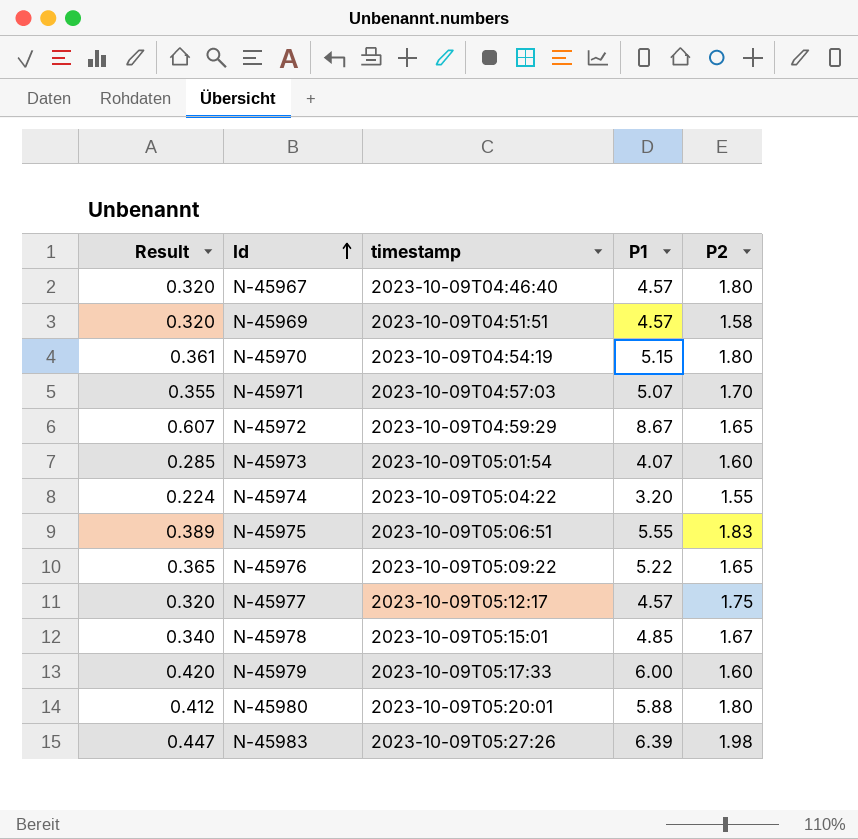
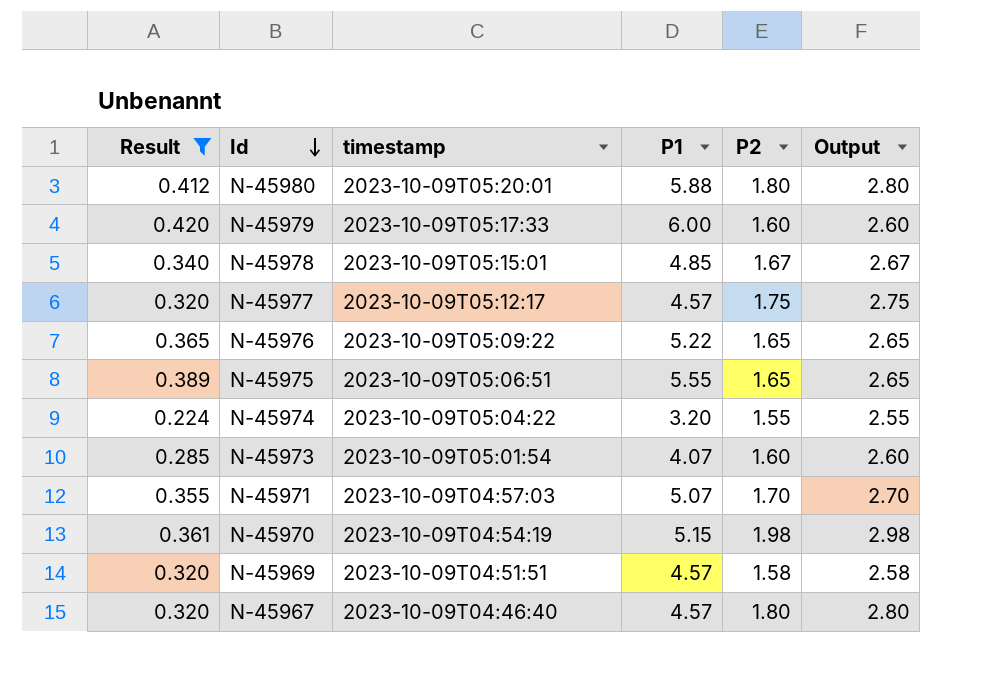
filter: none -> Result <= 0.420
row order: Id ascending -> Id descending
column Output | formula: none -> [P2] + 1
N-45975 | P2: 1.83 -> 1.65
N-45970 | P2: 1.80 -> 1.98

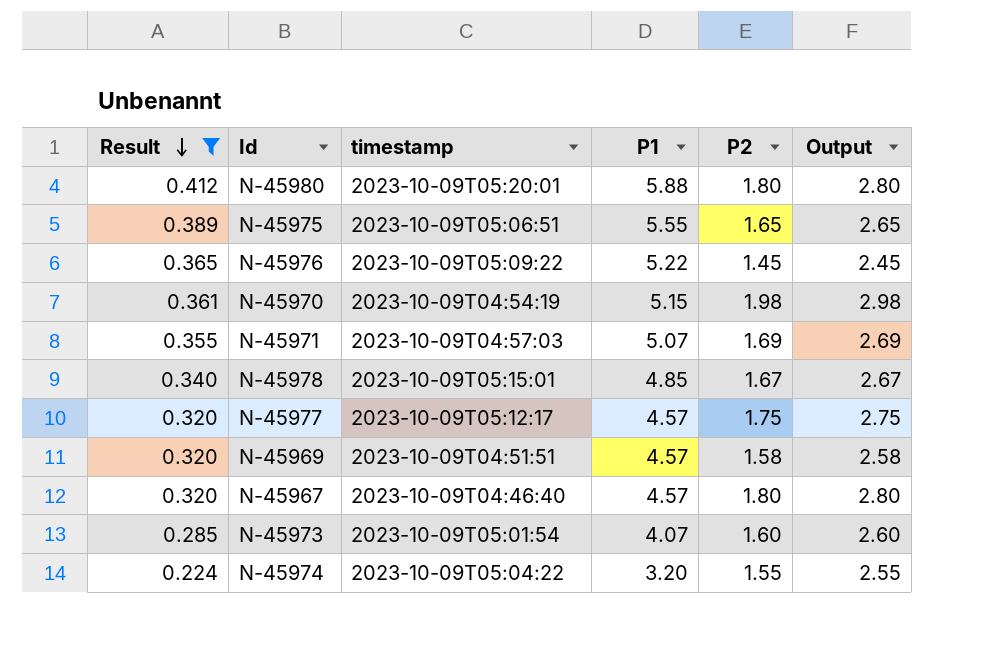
row order: Id descending -> Result descending
row N-45979: 0.420 | 2023-10-09T05:17:33 | 6.00 | 1.60 | 2.60 -> none
N-45976 | P2: 1.65 -> 1.45
N-45976 | Output: 2.65 -> 2.45
N-45971 | P2: 1.70 -> 1.69
N-45971 | Output: 2.70 -> 2.69

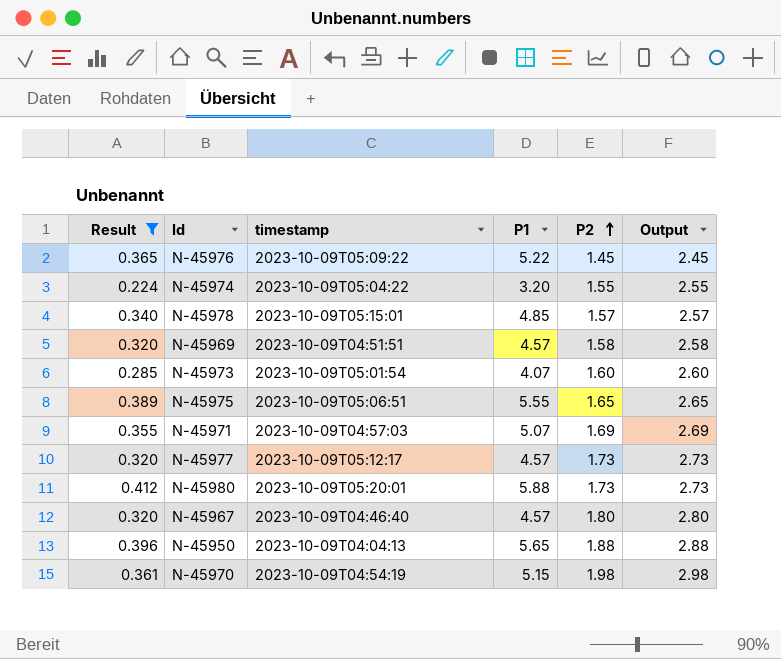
row order: Result descending -> P2 ascending
N-45978 | P2: 1.67 -> 1.57
N-45978 | Output: 2.67 -> 2.57
N-45977 | P2: 1.75 -> 1.73
N-45977 | Output: 2.75 -> 2.73
N-45980 | P2: 1.80 -> 1.73
N-45980 | Output: 2.80 -> 2.73
row N-45950: none -> 0.396 | 2023-10-09T04:04:13 | 5.65 | 1.88 | 2.88

